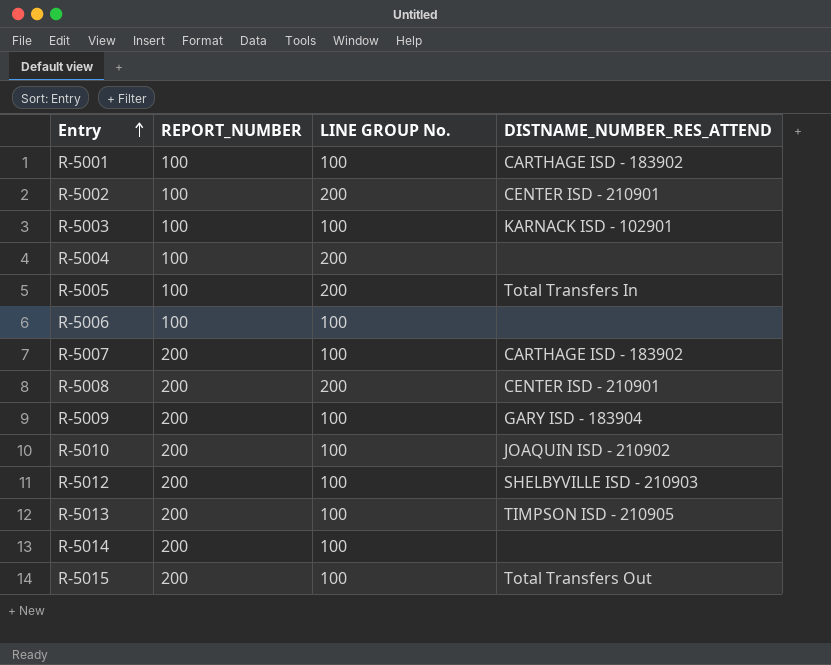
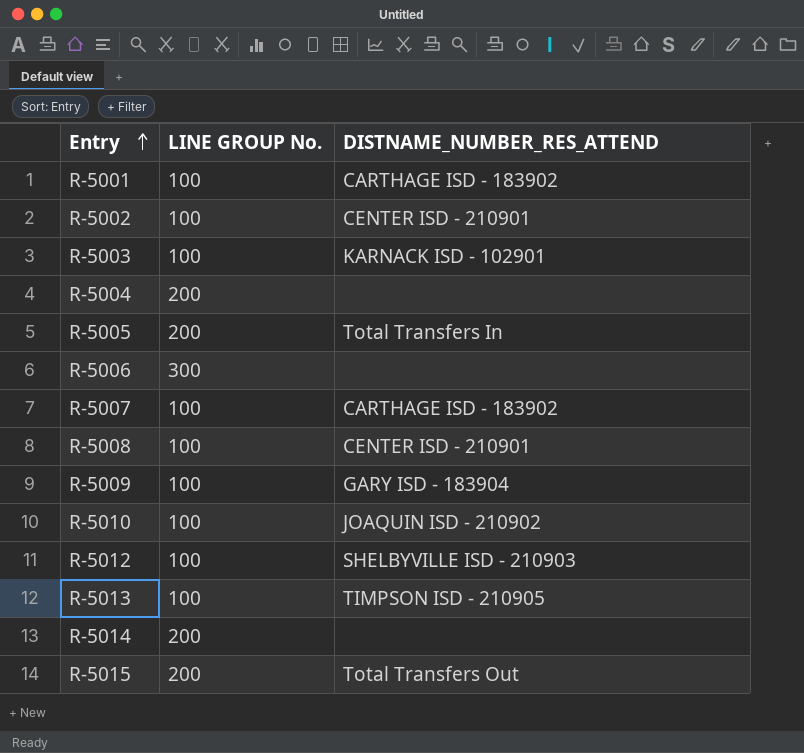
column REPORT_NUMBER | position: 2 -> none
R-5002 | LINE GROUP No.: 200 -> 100
R-5006 | LINE GROUP No.: 100 -> 300
R-5008 | LINE GROUP No.: 200 -> 100
R-5014 | LINE GROUP No.: 100 -> 200
R-5015 | LINE GROUP No.: 100 -> 200

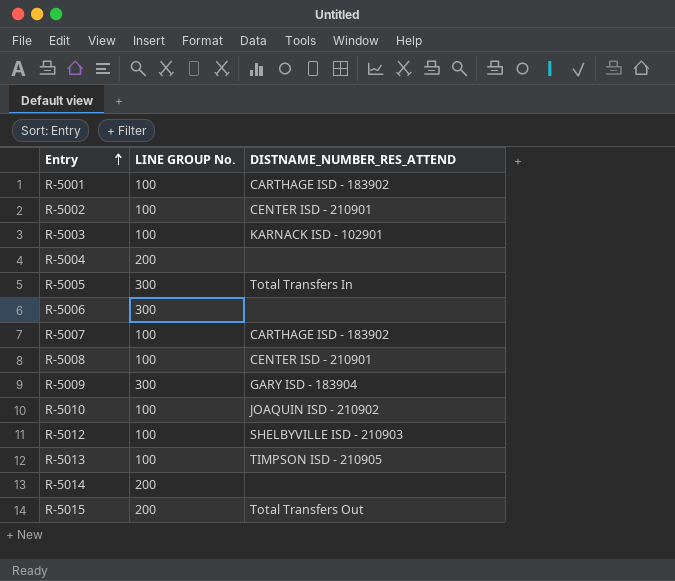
R-5005 | LINE GROUP No.: 200 -> 300
R-5009 | LINE GROUP No.: 100 -> 300

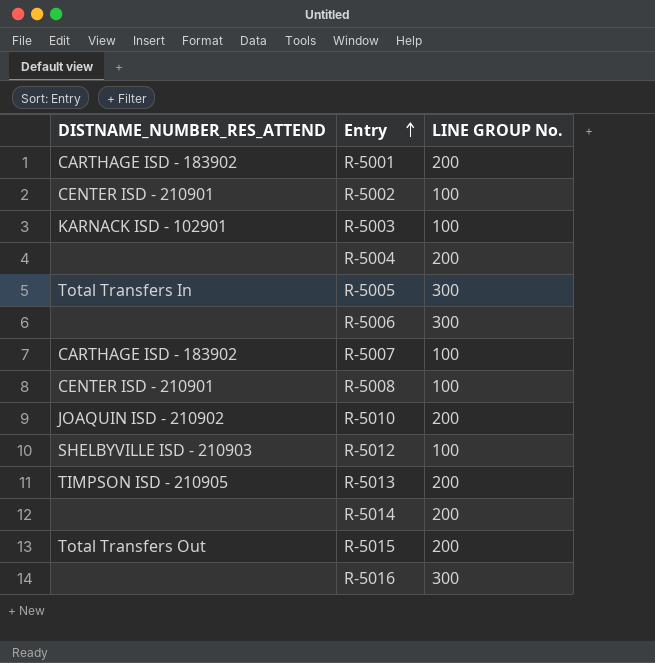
column DISTNAME_NUMBER_RES_ATTEND | position: 3 -> 1
row R-5009: 300 | GARY ISD - 183904 -> none
R-5001 | LINE GROUP No.: 100 -> 200
R-5010 | LINE GROUP No.: 100 -> 200
R-5013 | LINE GROUP No.: 100 -> 200
row R-5016: none -> none | 300

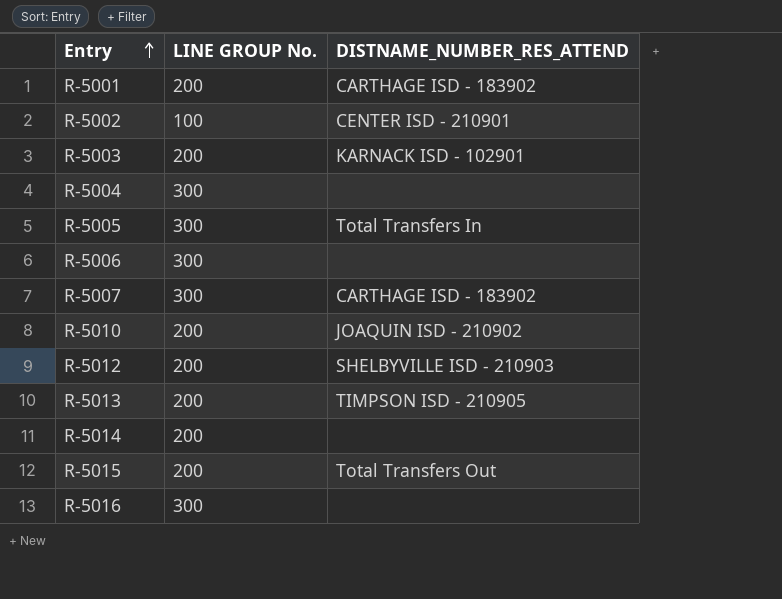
column DISTNAME_NUMBER_RES_ATTEND | position: 1 -> 3
row R-5008: CENTER ISD - 210901 | 100 -> none
R-5003 | LINE GROUP No.: 100 -> 200
R-5004 | LINE GROUP No.: 200 -> 300
R-5007 | LINE GROUP No.: 100 -> 300
R-5012 | LINE GROUP No.: 100 -> 200

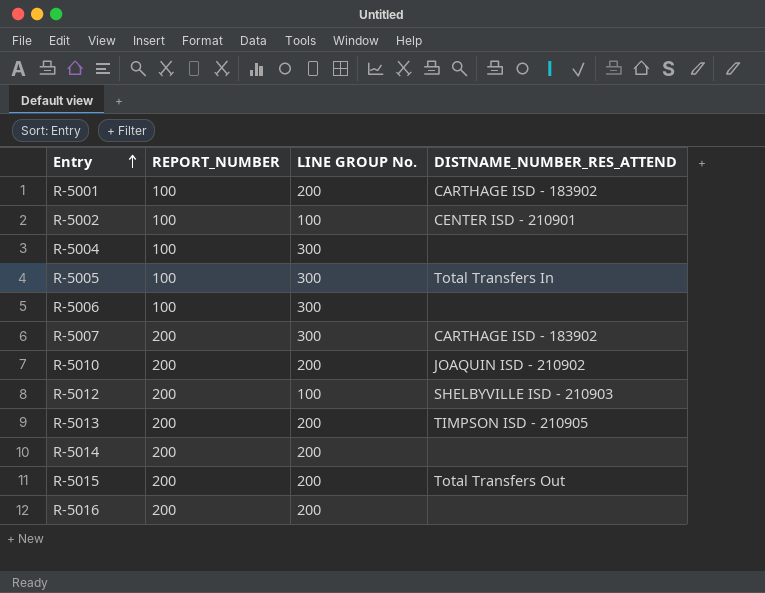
column REPORT_NUMBER | position: none -> 2
row R-5003: 200 | KARNACK ISD - 102901 -> none
R-5012 | LINE GROUP No.: 200 -> 100
R-5016 | LINE GROUP No.: 300 -> 200

